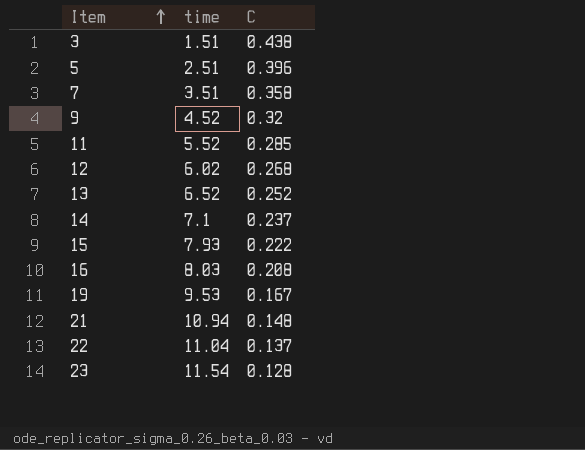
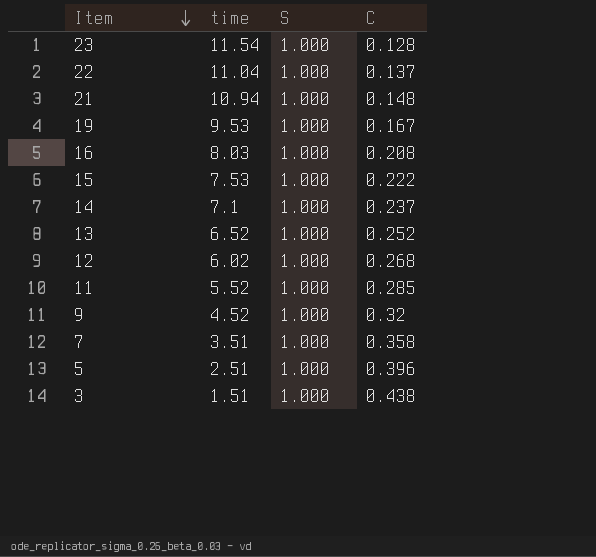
row order: Item ascending -> Item descending
column S | position: none -> 3
15 | time: 7.93 -> 7.53

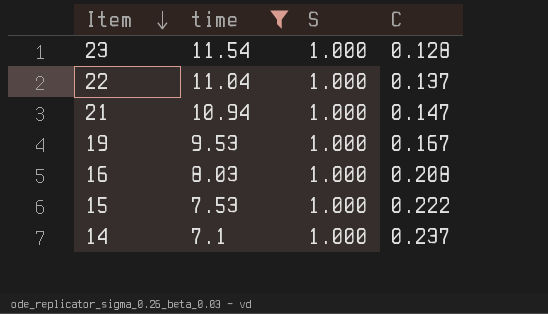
filter: none -> time >= 7.1
21 | C: 0.148 -> 0.147

